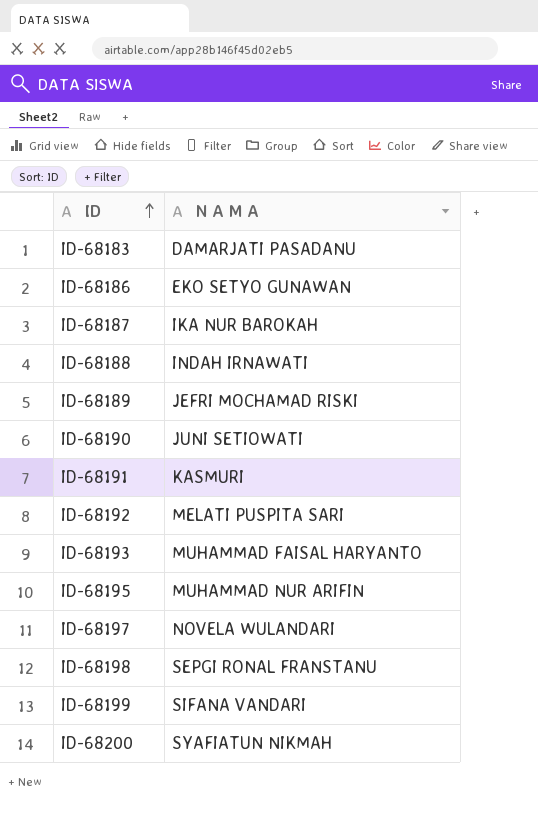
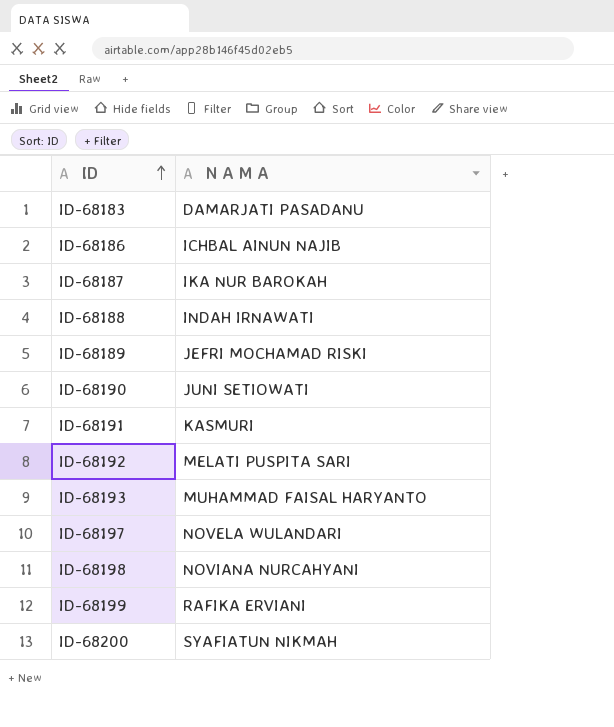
row ID-68195: MUHAMMAD NUR ARIFIN -> none
ID-68186 | N A M A: EKO SETYO GUNAWAN -> ICHBAL AINUN NAJIB
ID-68198 | N A M A: SEPGI RONAL FRANSTANU -> NOVIANA NURCAHYANI
ID-68199 | N A M A: SIFANA VANDARI -> RAFIKA ERVIANI

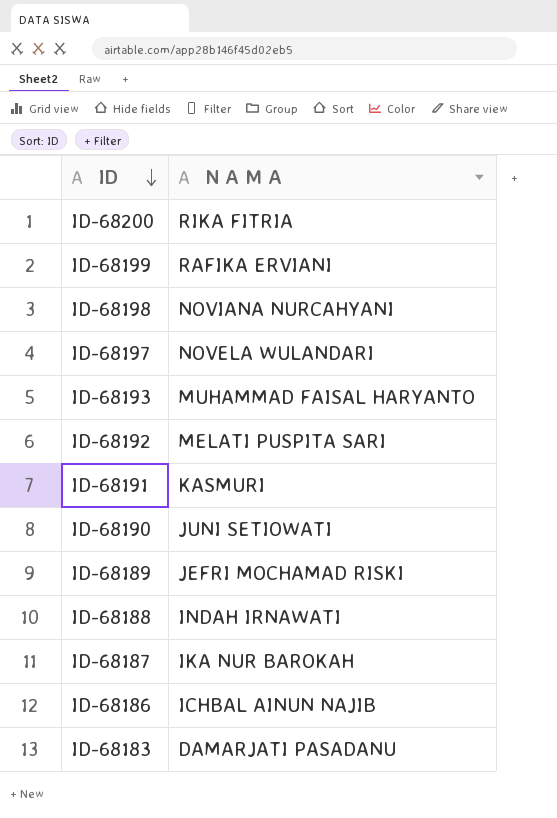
row order: ID ascending -> ID descending
ID-68200 | N A M A: SYAFIATUN NIKMAH -> RIKA FITRIA

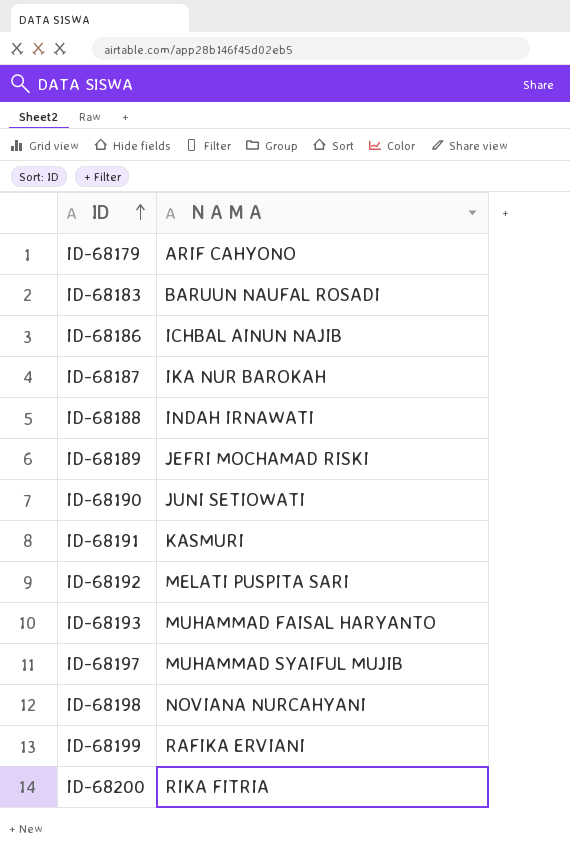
row order: ID descending -> ID ascending
row ID-68179: none -> ARIF CAHYONO
ID-68183 | N A M A: DAMARJATI PASADANU -> BARUUN NAUFAL ROSADI
ID-68197 | N A M A: NOVELA WULANDARI -> MUHAMMAD SYAIFUL MUJIB

